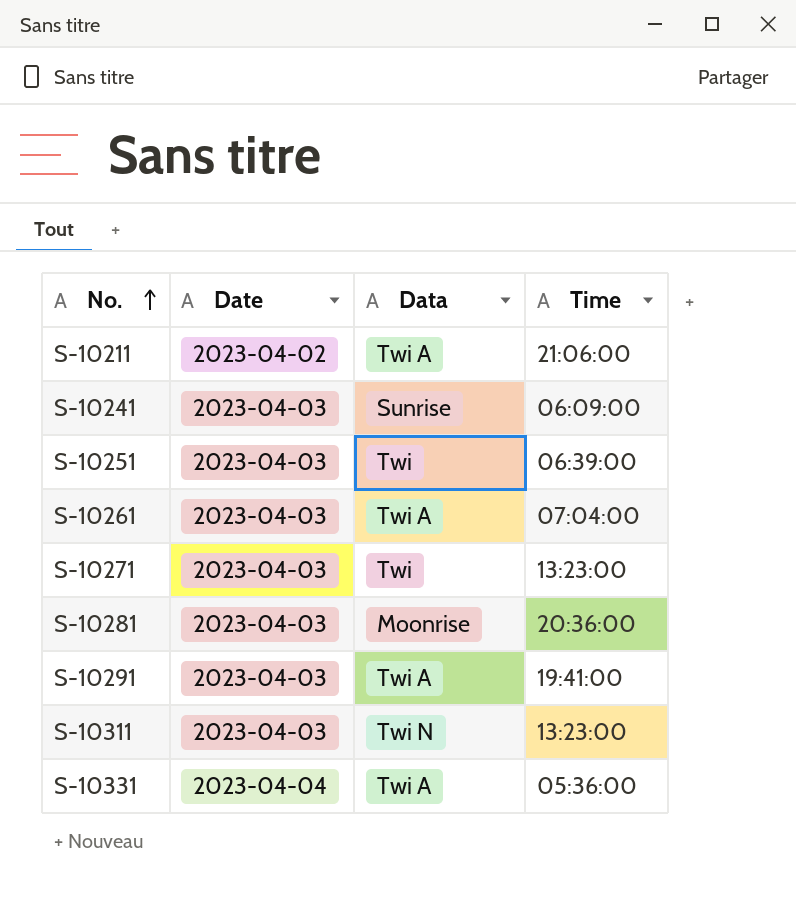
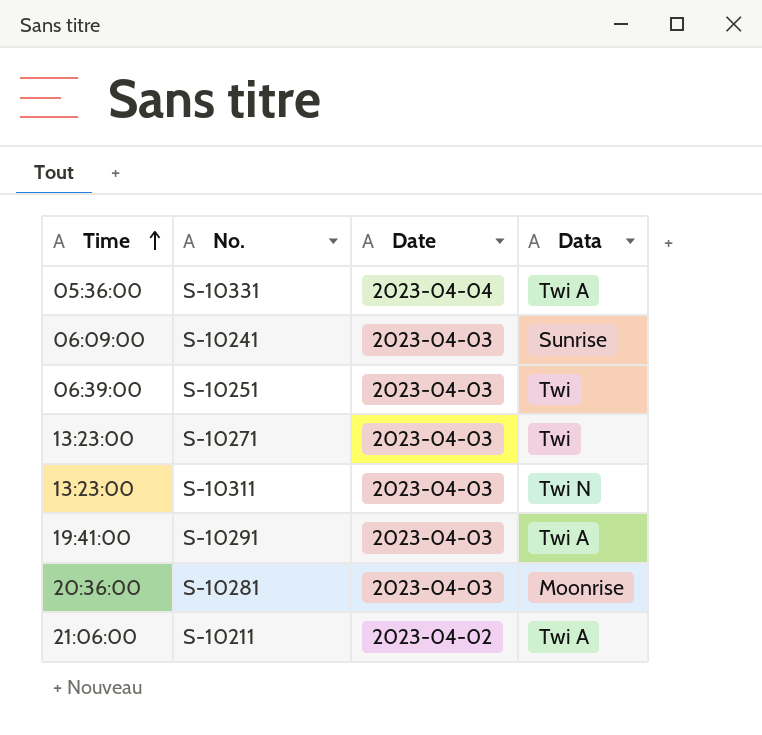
row order: No. ascending -> Time ascending
column Time | position: 4 -> 1
row S-10261: 2023-04-03 | Twi A | 07:04:00 -> none

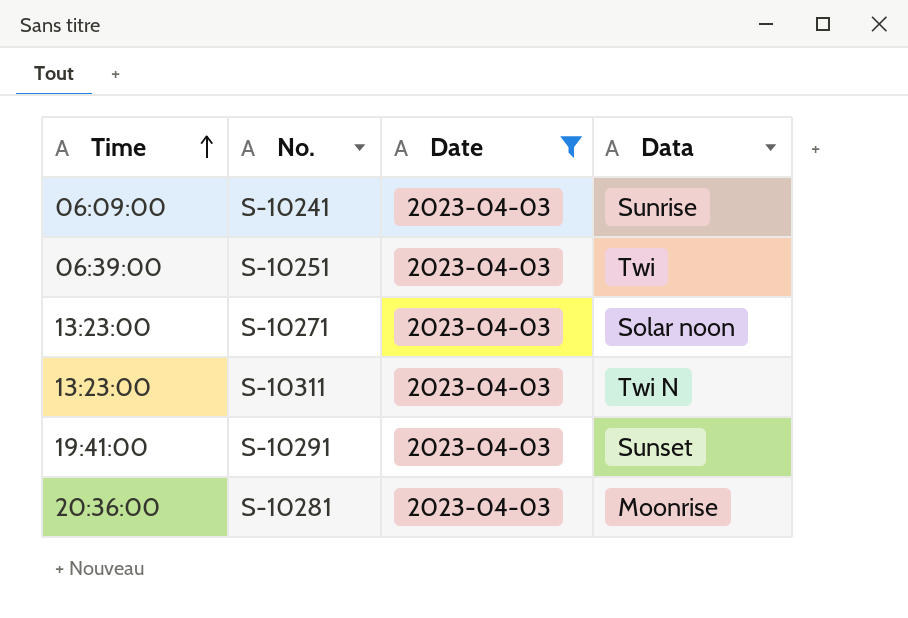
filter: none -> Date = 2023-04-03
S-10271 | Data: Twi -> Solar noon
S-10291 | Data: Twi A -> Sunset

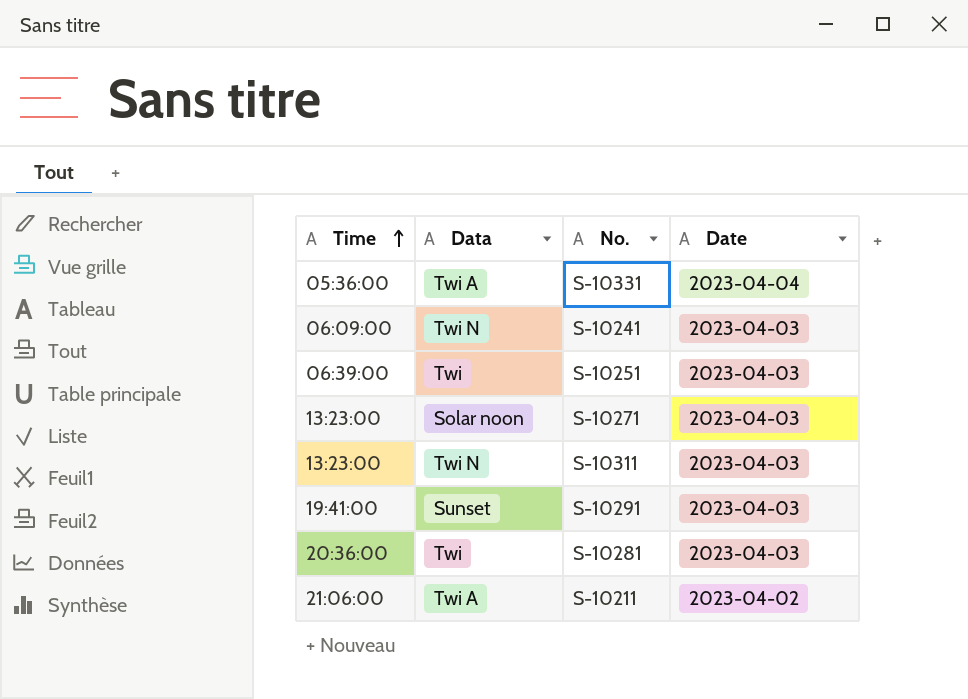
filter: Date = 2023-04-03 -> none
column Data | position: 4 -> 2
S-10241 | Data: Sunrise -> Twi N
S-10281 | Data: Moonrise -> Twi

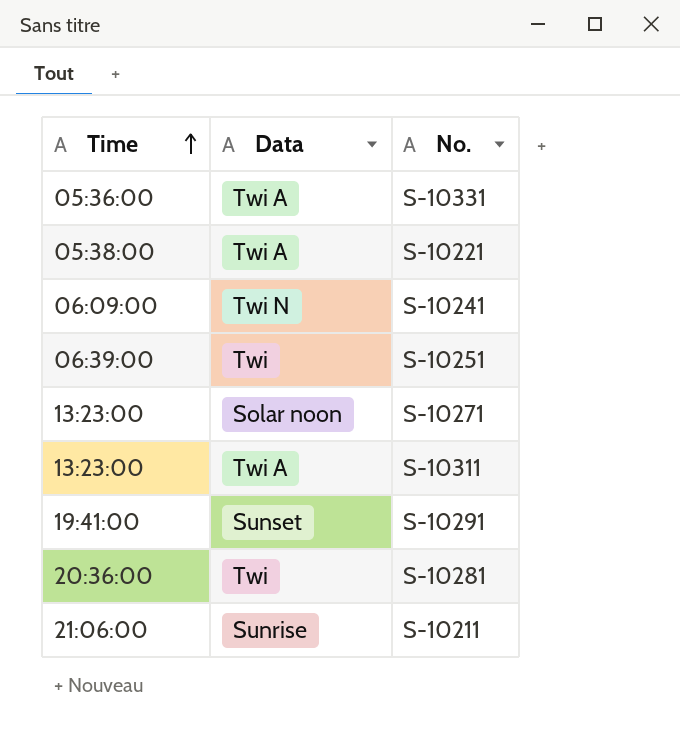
column Date | position: 4 -> none
row S-10221: none -> 05:38:00 | Twi A
S-10311 | Data: Twi N -> Twi A
S-10211 | Data: Twi A -> Sunrise

